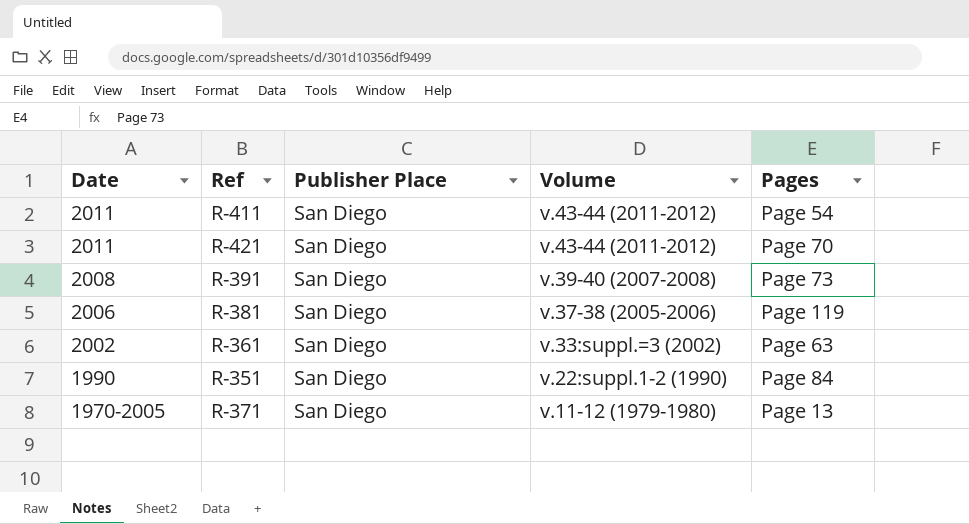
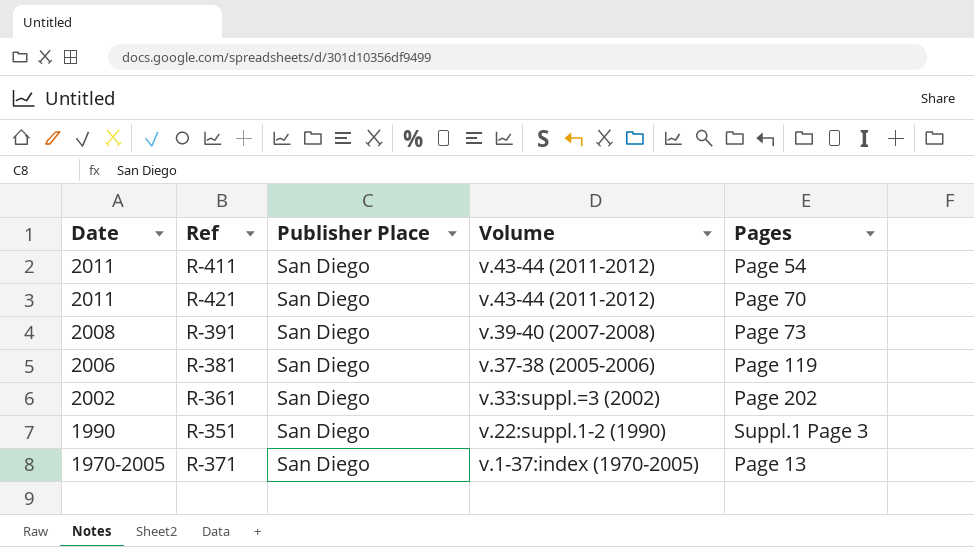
R-361 | Pages: Page 63 -> Page 202
R-351 | Pages: Page 84 -> Suppl.1 Page 3
R-371 | Volume: v.11-12 (1979-1980) -> v.1-37:index (1970-2005)

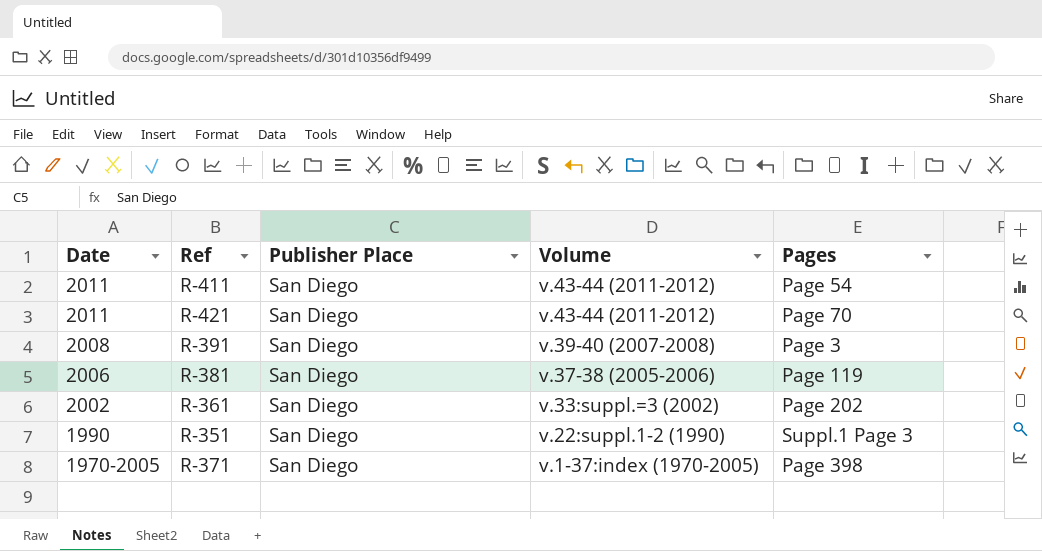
R-391 | Pages: Page 73 -> Page 3
R-371 | Pages: Page 13 -> Page 398

